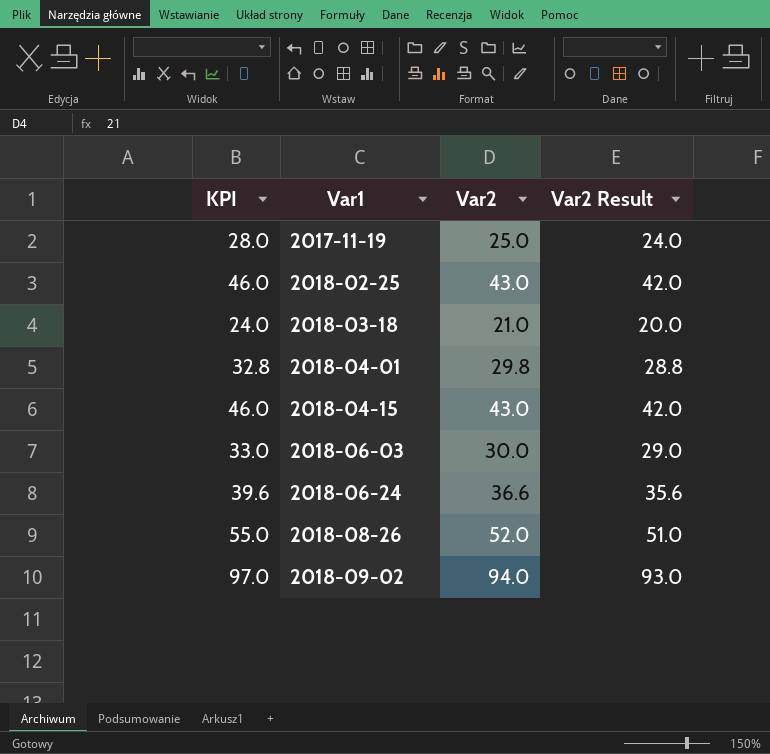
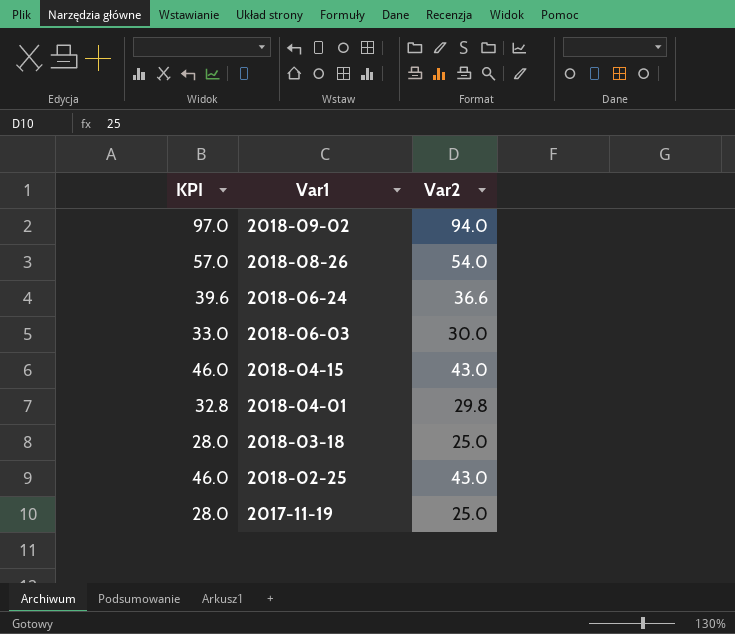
row order: Var1 ascending -> Var1 descending
column Var2 Result | formula: [Var2] - 1 -> none
2018-08-26 | KPI: 55.0 -> 57.0
2018-08-26 | Var2: 52.0 -> 54.0
2018-03-18 | KPI: 24.0 -> 28.0
2018-03-18 | Var2: 21.0 -> 25.0

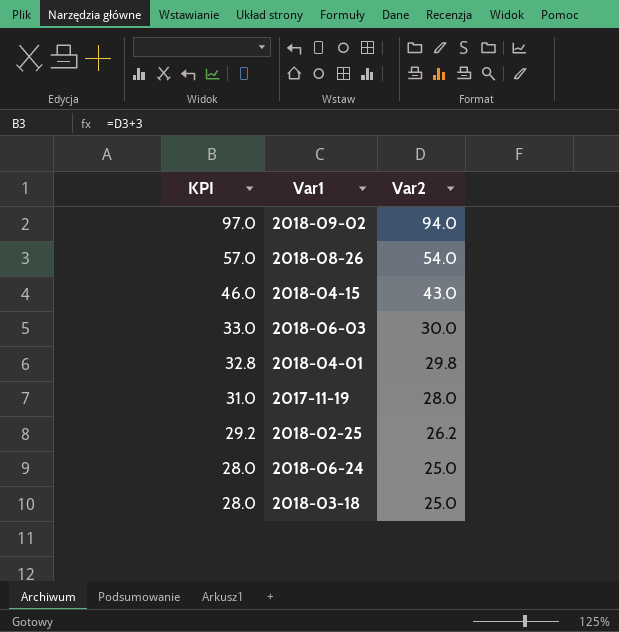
row order: Var1 descending -> KPI descending
2017-11-19 | KPI: 28.0 -> 31.0
2017-11-19 | Var2: 25.0 -> 28.0
2018-02-25 | KPI: 46.0 -> 29.2
2018-02-25 | Var2: 43.0 -> 26.2
2018-06-24 | KPI: 39.6 -> 28.0
2018-06-24 | Var2: 36.6 -> 25.0

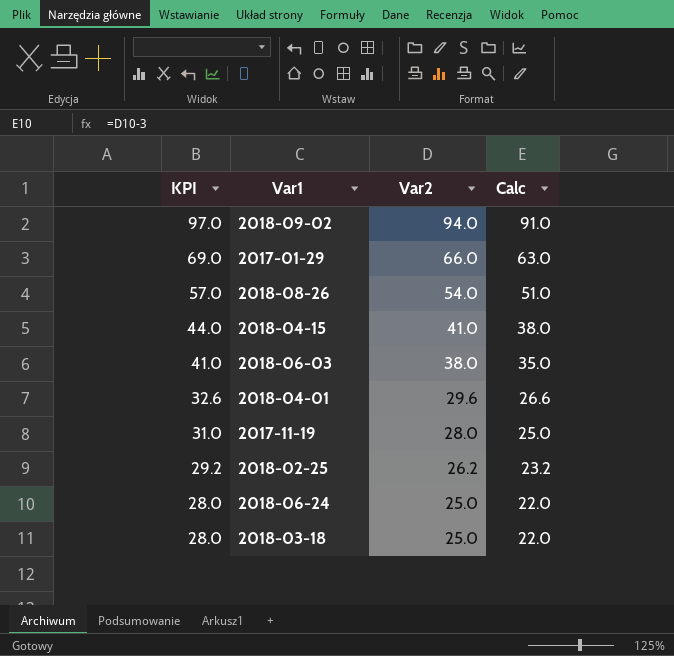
column Calc | formula: none -> [Var2] - 3
row 2017-01-29: none -> 69.0 | 66.0 | 63.0
2018-04-15 | KPI: 46.0 -> 44.0
2018-04-15 | Var2: 43.0 -> 41.0
2018-06-03 | KPI: 33.0 -> 41.0
2018-06-03 | Var2: 30.0 -> 38.0
2018-04-01 | KPI: 32.8 -> 32.6
2018-04-01 | Var2: 29.8 -> 29.6

